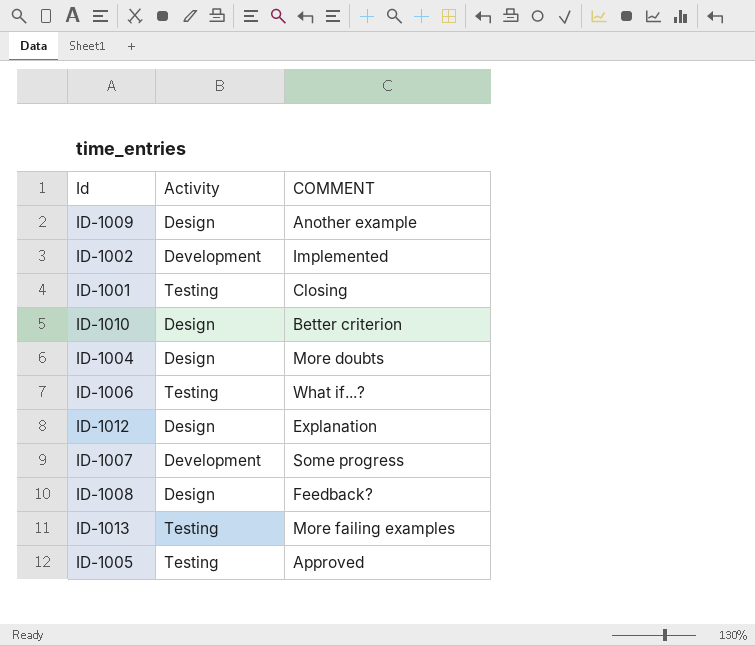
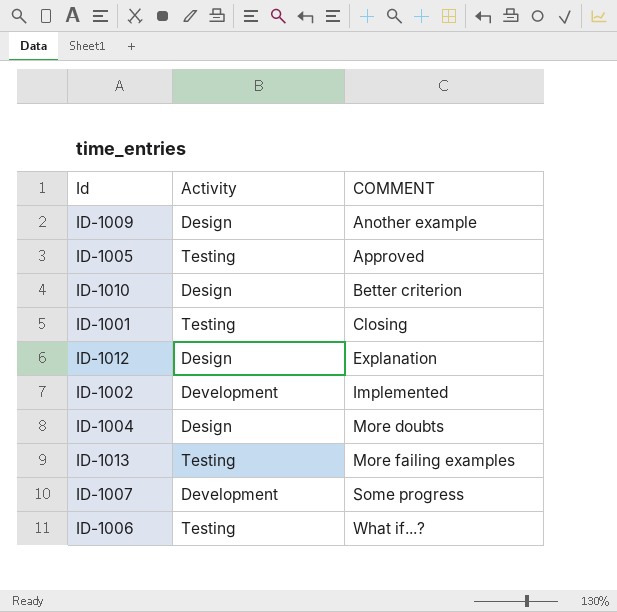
row order: none -> COMMENT ascending
row ID-1008: Design | Feedback? -> none

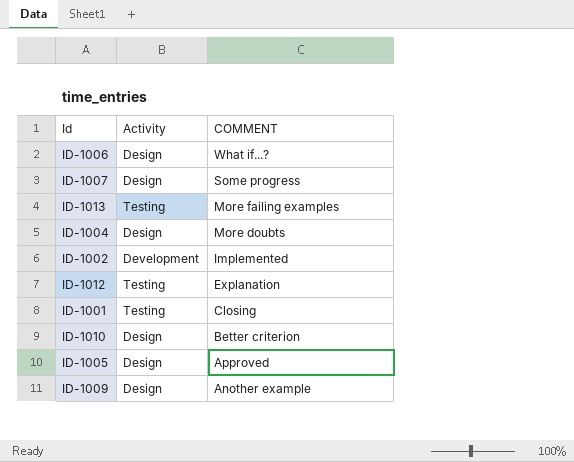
row order: COMMENT ascending -> COMMENT descending
ID-1006 | Activity: Testing -> Design
ID-1007 | Activity: Development -> Design
ID-1012 | Activity: Design -> Testing
ID-1005 | Activity: Testing -> Design

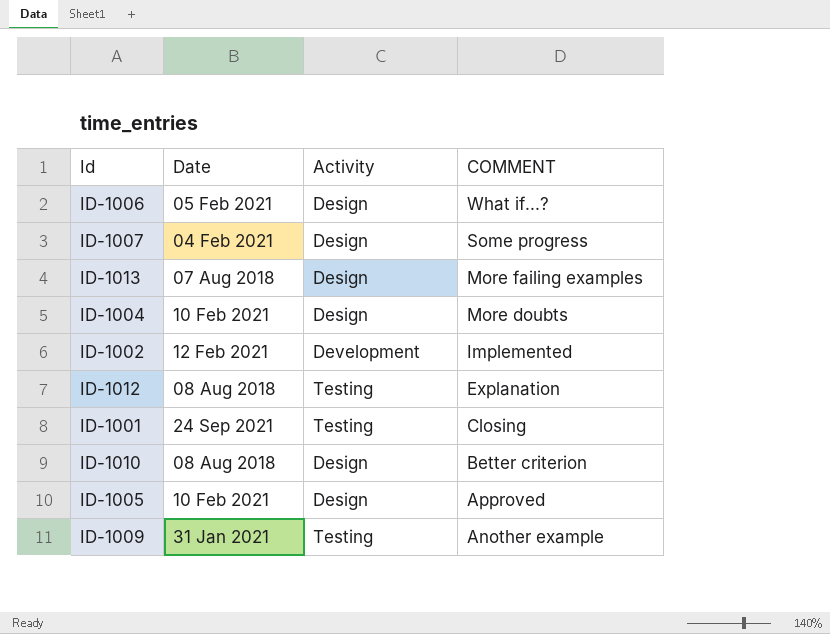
column Date | position: none -> 2
ID-1013 | Activity: Testing -> Design
ID-1009 | Activity: Design -> Testing

